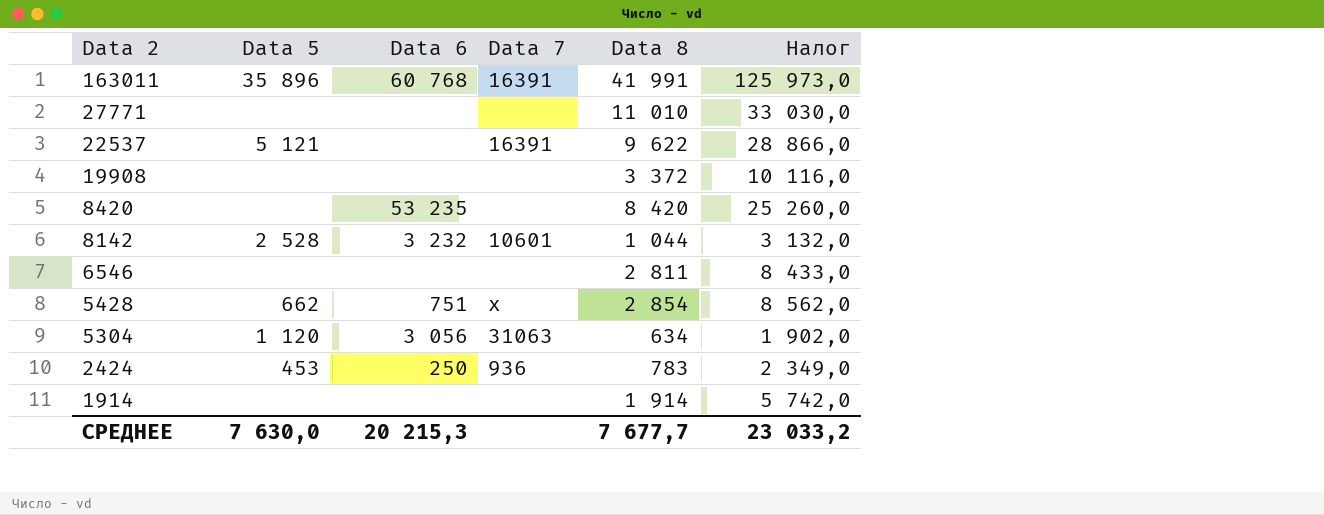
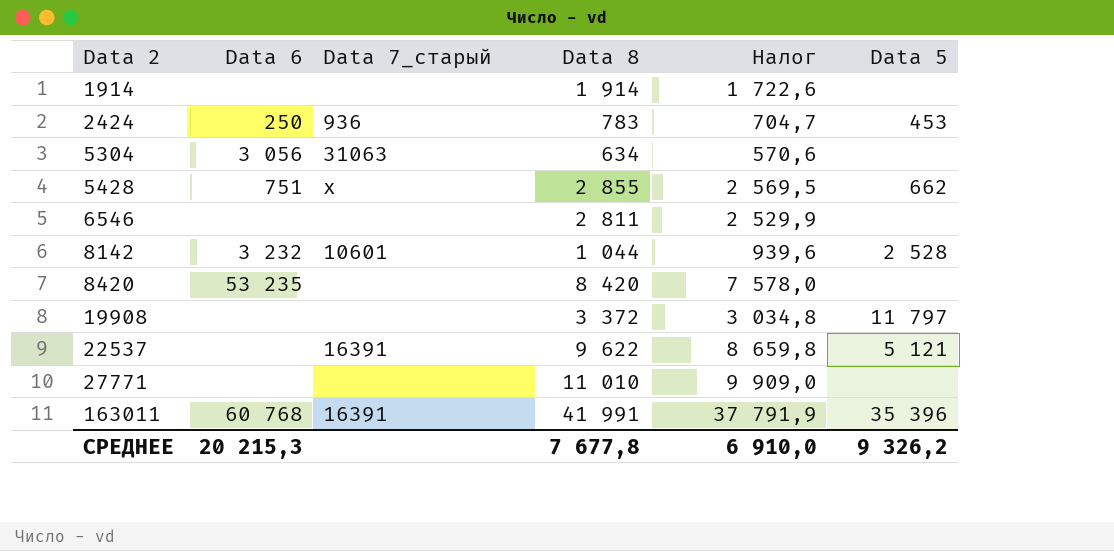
row order: Data 2 descending -> Data 2 ascending
column name: Data 7 -> Data 7_старый
column Налог | formula: [Data 8] * 3 -> [Data 8] * 0,9
column Data 5 | position: 2 -> 6
5304 | Data 5: 1 120 -> none
5428 | Data 8: 2 854 -> 2 855
19908 | Data 5: none -> 11 797
163011 | Data 5: 35 896 -> 35 396
СРЕДНЕЕ | Data 8: 7 677,7 -> 7 677,8
СРЕДНЕЕ | Налог: 23 033,2 -> 6 910,0
СРЕДНЕЕ | Data 5: 7 630,0 -> 9 326,2

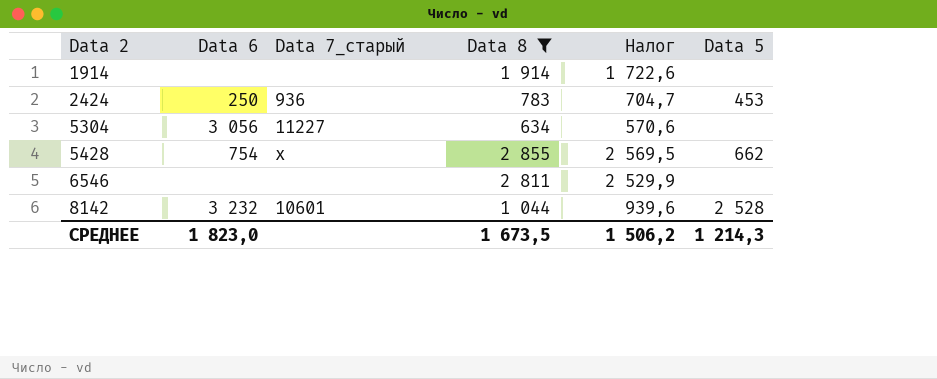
filter: none -> Data 8 <= 2 855
5304 | Data 7_старый: 31063 -> 11227
5428 | Data 6: 751 -> 754
СРЕДНЕЕ | Data 6: 20 215,3 -> 1 823,0
СРЕДНЕЕ | Data 8: 7 677,8 -> 1 673,5
СРЕДНЕЕ | Налог: 6 910,0 -> 1 506,2
СРЕДНЕЕ | Data 5: 9 326,2 -> 1 214,3

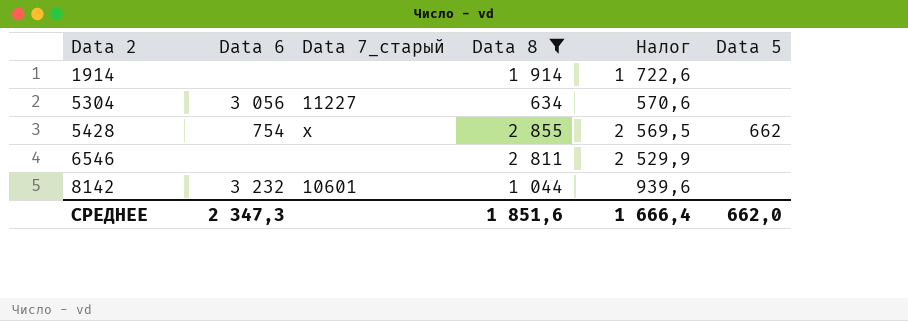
row 2424: 250 | 936 | 783 | 704,7 | 453 -> none
8142 | Data 5: 2 528 -> none
СРЕДНЕЕ | Data 6: 1 823,0 -> 2 347,3
СРЕДНЕЕ | Data 8: 1 673,5 -> 1 851,6
СРЕДНЕЕ | Налог: 1 506,2 -> 1 666,4
СРЕДНЕЕ | Data 5: 1 214,3 -> 662,0

